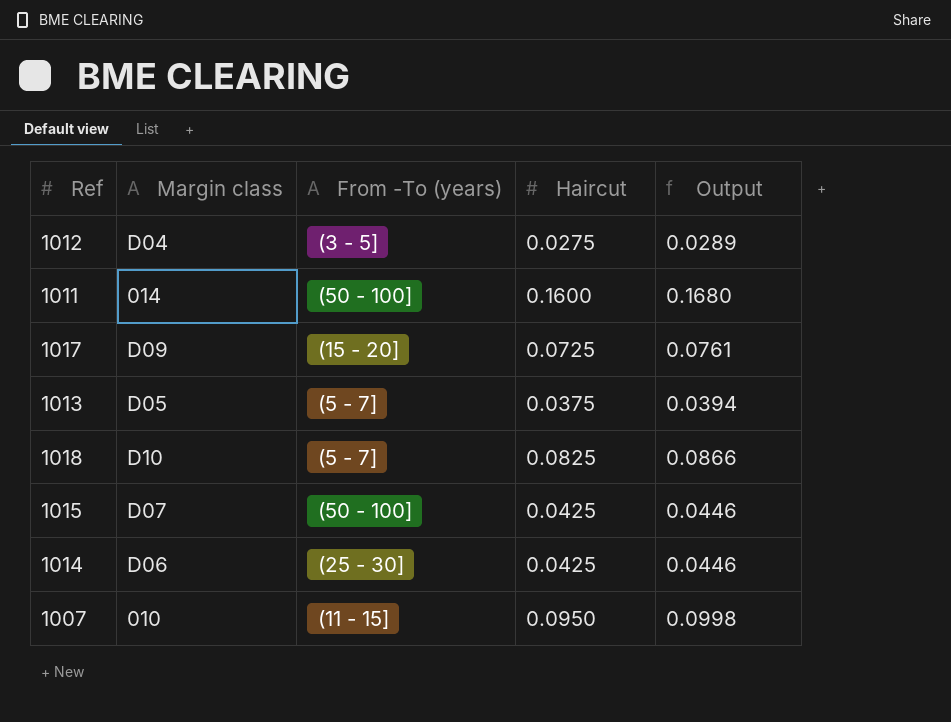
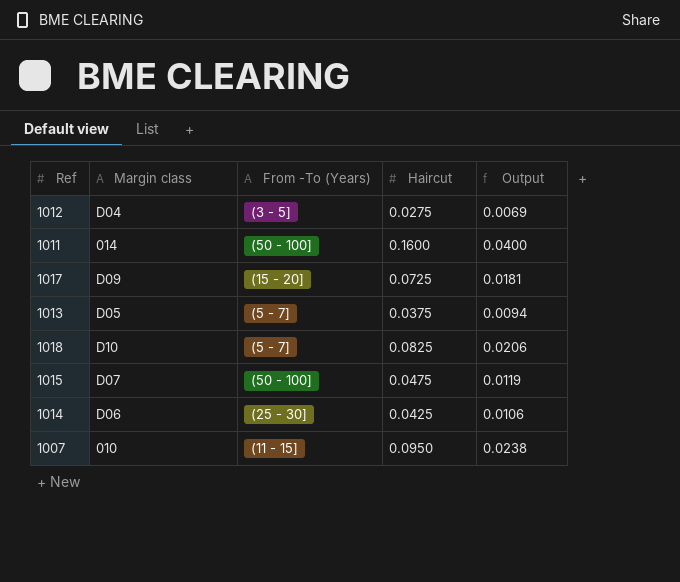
column name: From -To (years) -> From -To (Years)
column Output | formula: [Haircut] * 1.05 -> [Haircut] * 0.25
1015 | Haircut: 0.0425 -> 0.0475

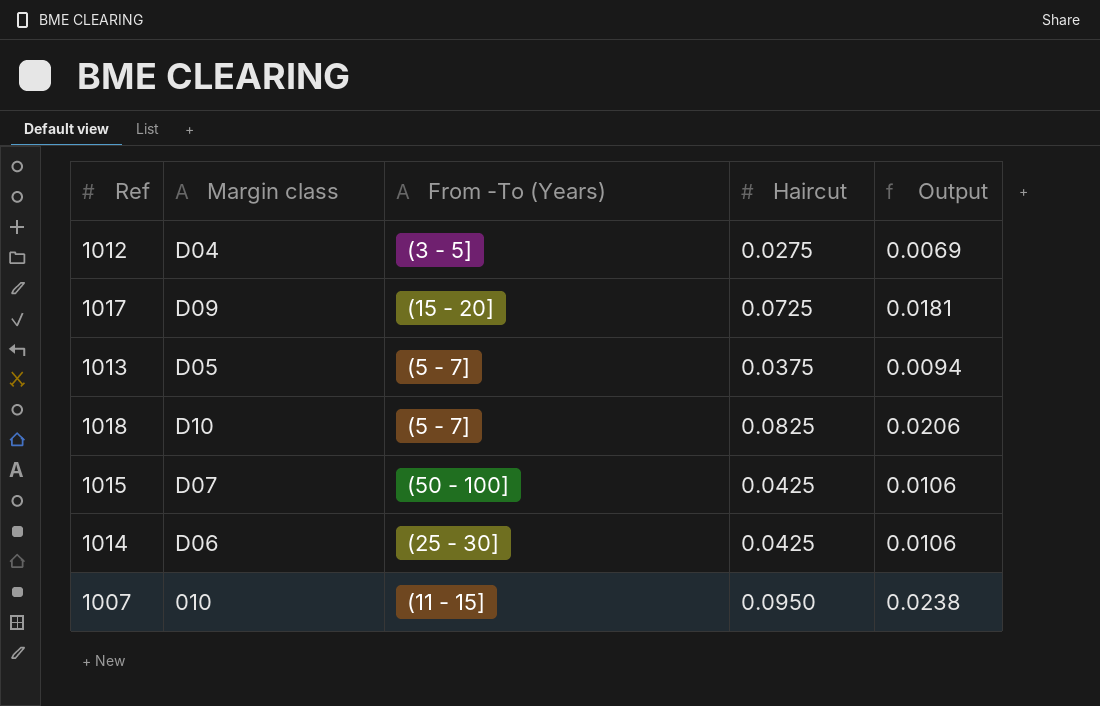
row 1011: 014 | (50 - 100] | 0.1600 | 0.0400 -> none
1015 | Haircut: 0.0475 -> 0.0425
1015 | Output: 0.0119 -> 0.0106

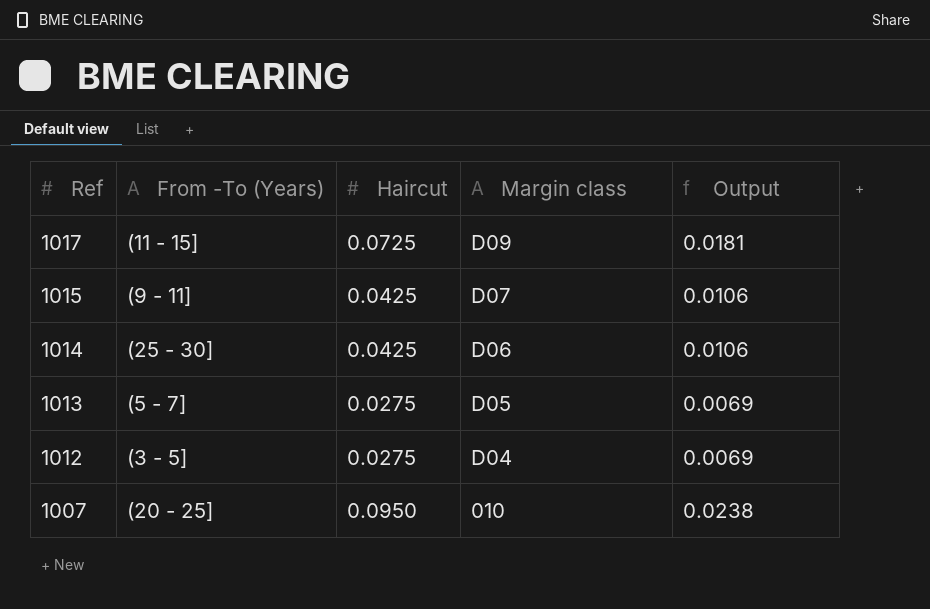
row order: none -> Ref descending
column Margin class | position: 2 -> 4
row 1018: D10 | (5 - 7] | 0.0825 | 0.0206 -> none
1017 | From -To (Years): (15 - 20] -> (11 - 15]
1015 | From -To (Years): (50 - 100] -> (9 - 11]
1013 | Haircut: 0.0375 -> 0.0275
1013 | Output: 0.0094 -> 0.0069
1007 | From -To (Years): (11 - 15] -> (20 - 25]

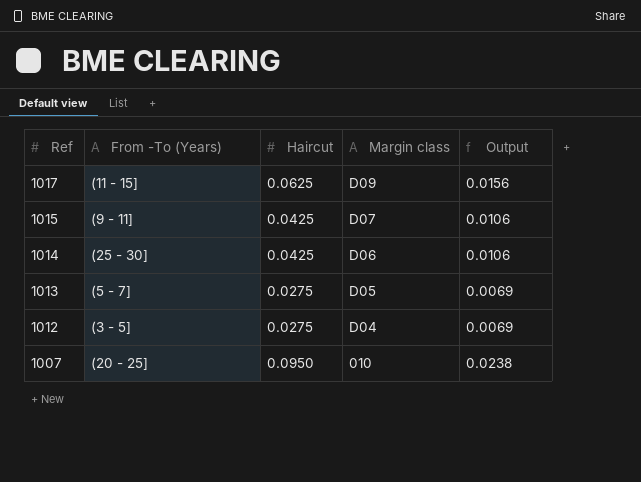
1017 | Haircut: 0.0725 -> 0.0625
1017 | Output: 0.0181 -> 0.0156

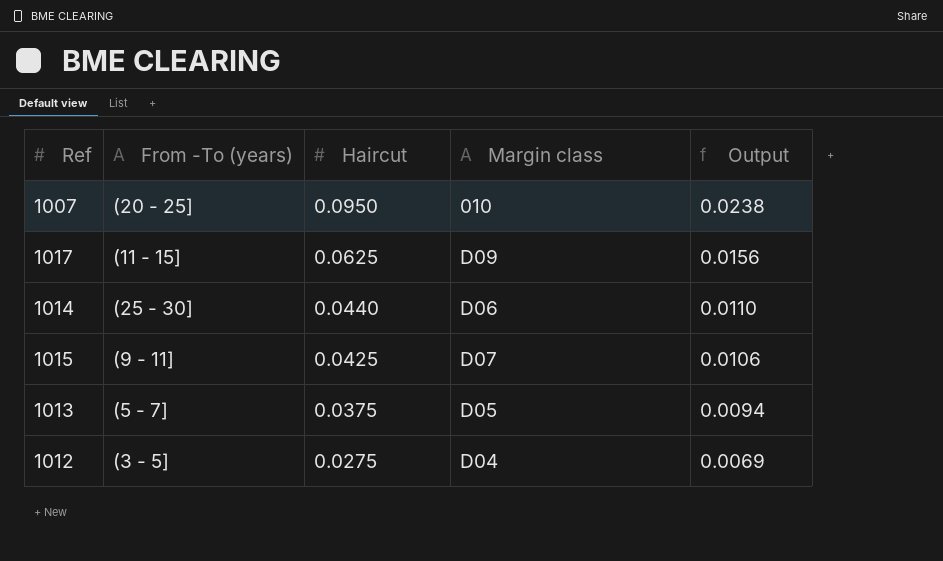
row order: Ref descending -> Haircut descending
column name: From -To (Years) -> From -To (years)
1014 | Haircut: 0.0425 -> 0.0440
1014 | Output: 0.0106 -> 0.0110
1013 | Haircut: 0.0275 -> 0.0375
1013 | Output: 0.0069 -> 0.0094

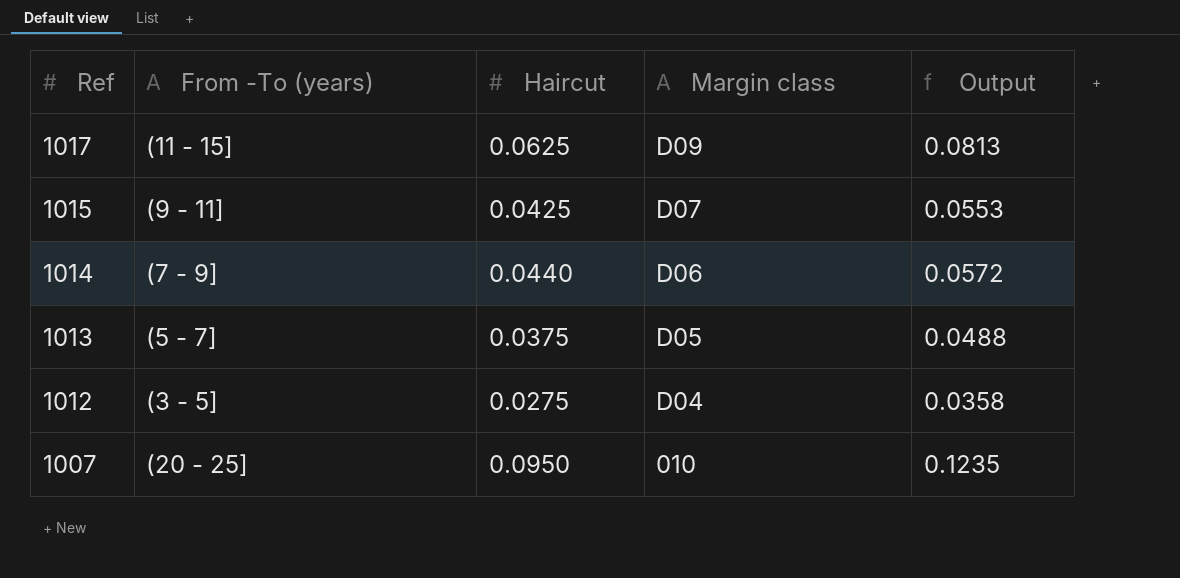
row order: Haircut descending -> Ref descending
column Output | formula: [Haircut] * 0.25 -> [Haircut] * 1.3
1014 | From -To (years): (25 - 30] -> (7 - 9]

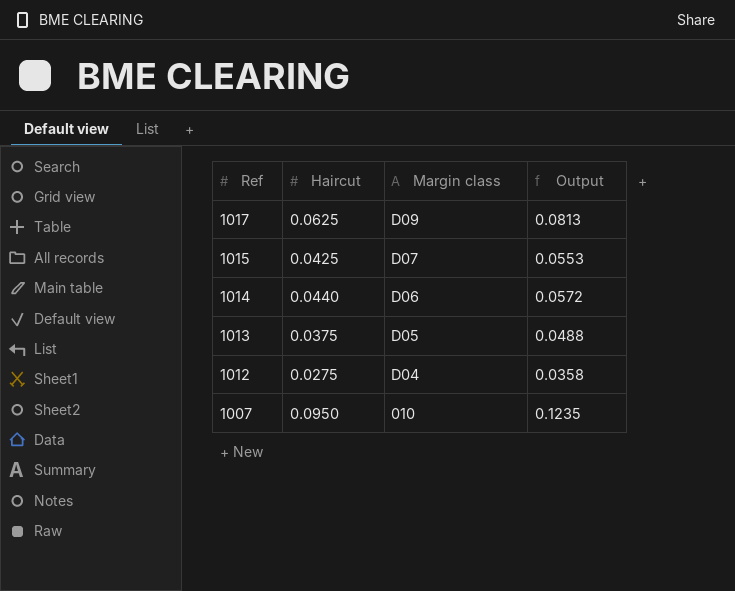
column From -To (years) | position: 2 -> none

